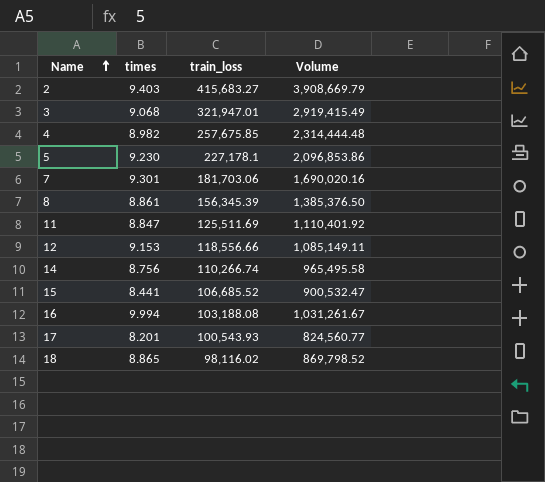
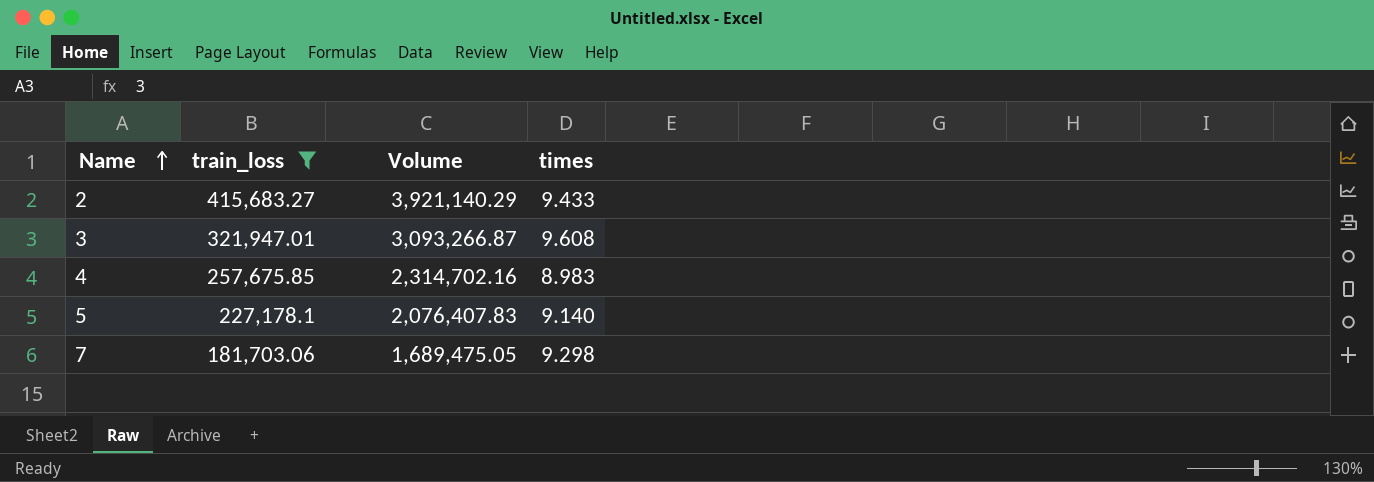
filter: none -> train_loss >= 181,703.06
column times | position: 2 -> 4
2 | Volume: 3,908,669.79 -> 3,921,140.29
2 | times: 9.403 -> 9.433
3 | Volume: 2,919,415.49 -> 3,093,266.87
3 | times: 9.068 -> 9.608
4 | Volume: 2,314,444.48 -> 2,314,702.16
4 | times: 8.982 -> 8.983
5 | Volume: 2,096,853.86 -> 2,076,407.83
5 | times: 9.230 -> 9.140
7 | Volume: 1,690,020.16 -> 1,689,475.05
7 | times: 9.301 -> 9.298

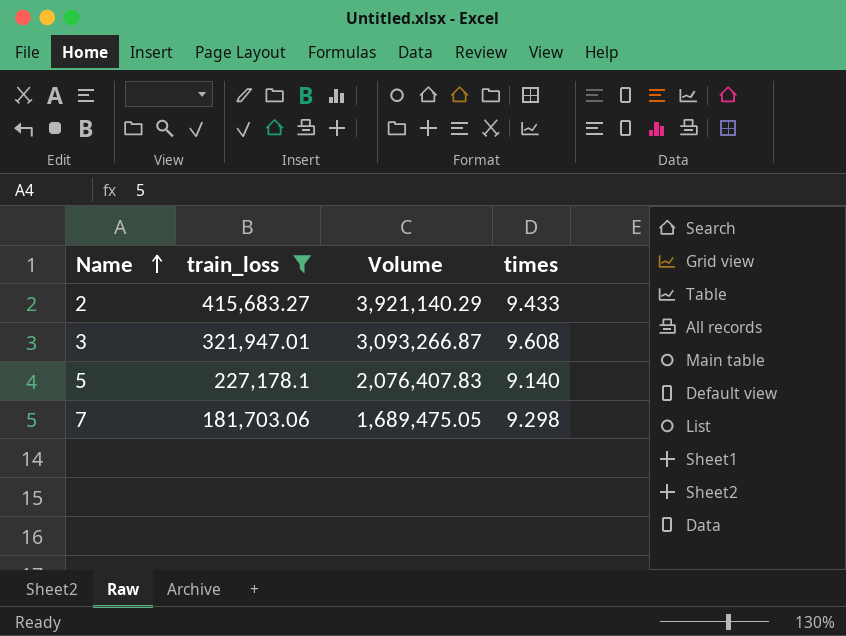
row 4: 257,675.85 | 2,314,702.16 | 8.983 -> none

